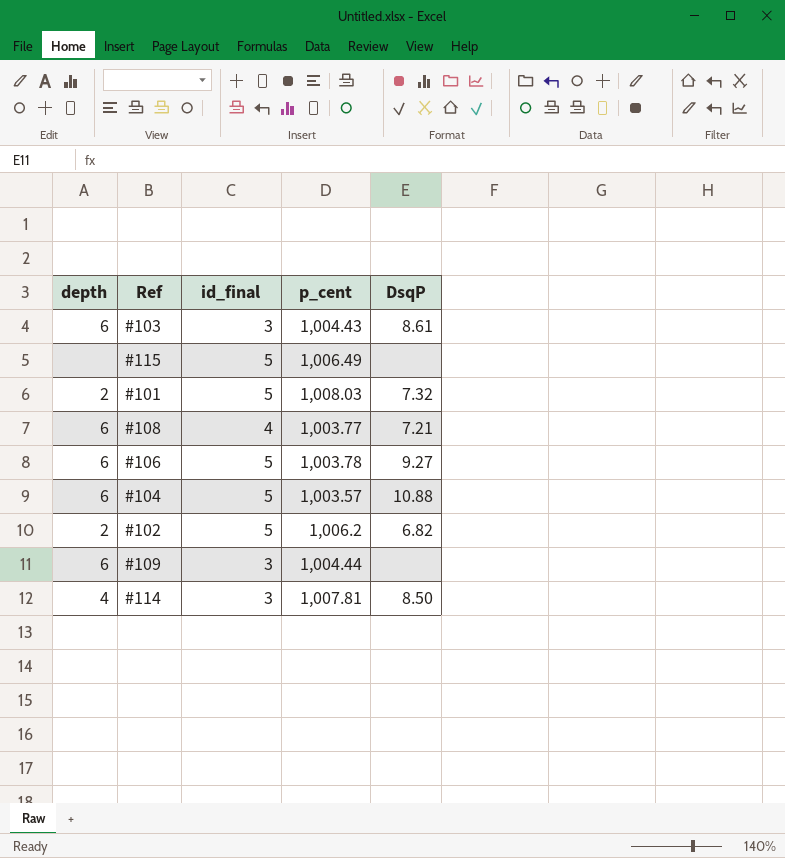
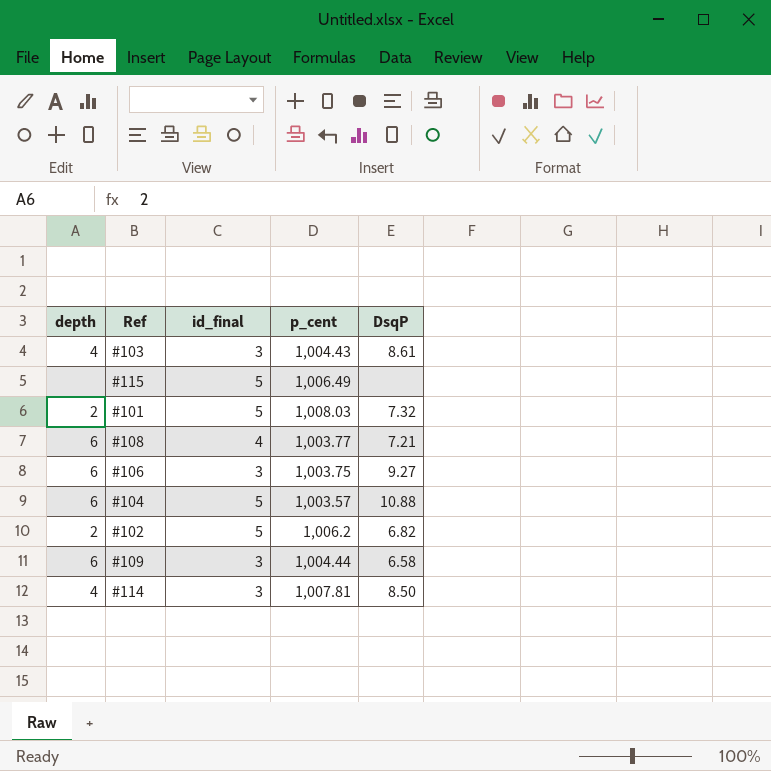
#103 | depth: 6 -> 4
#106 | id_final: 5 -> 3
#106 | p_cent: 1,003.78 -> 1,003.75
#109 | DsqP: none -> 6.58

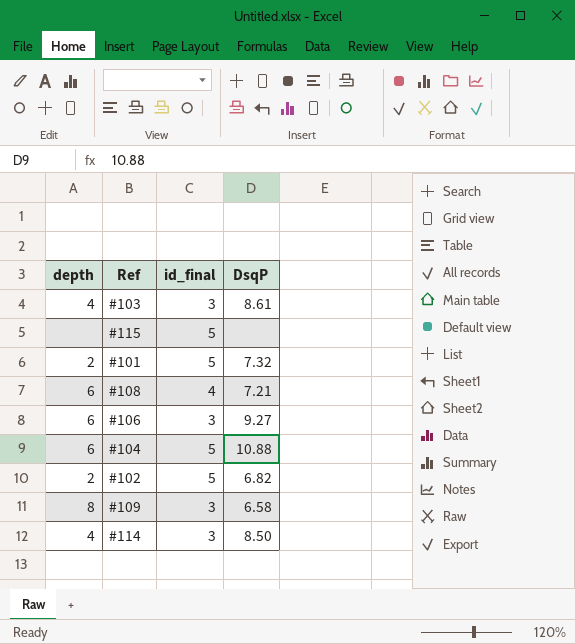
column p_cent | position: 4 -> none
#109 | depth: 6 -> 8

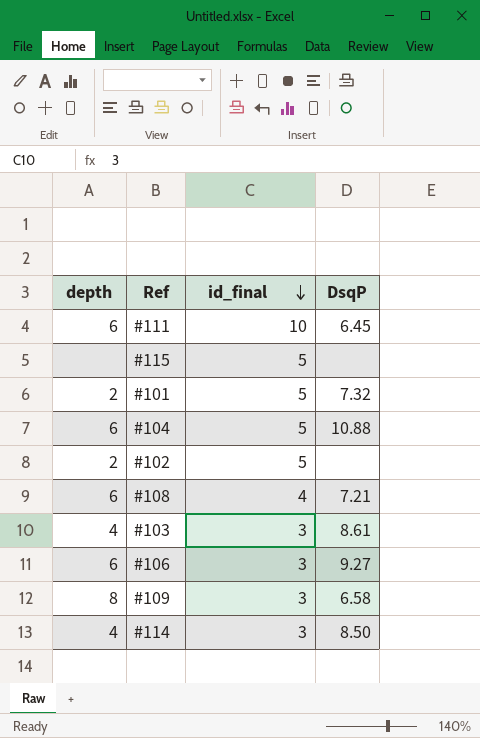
row order: none -> id_final descending
row #111: none -> 6 | 10 | 6.45
#102 | DsqP: 6.82 -> none

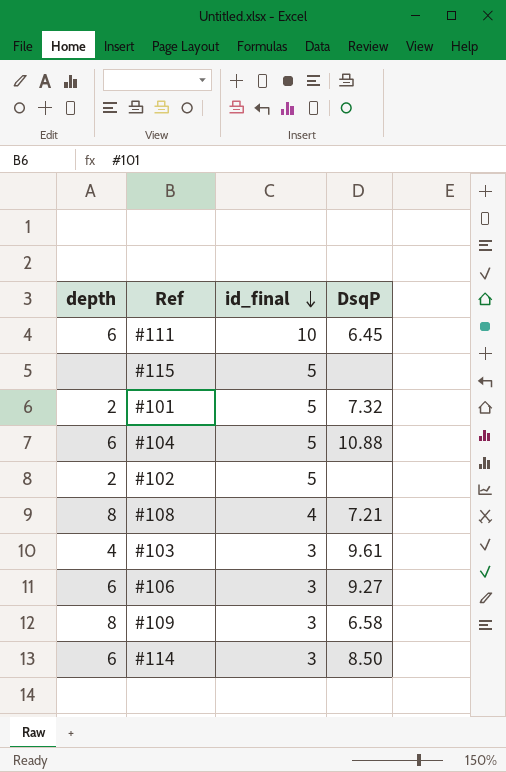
#108 | depth: 6 -> 8
#103 | DsqP: 8.61 -> 9.61
#114 | depth: 4 -> 6

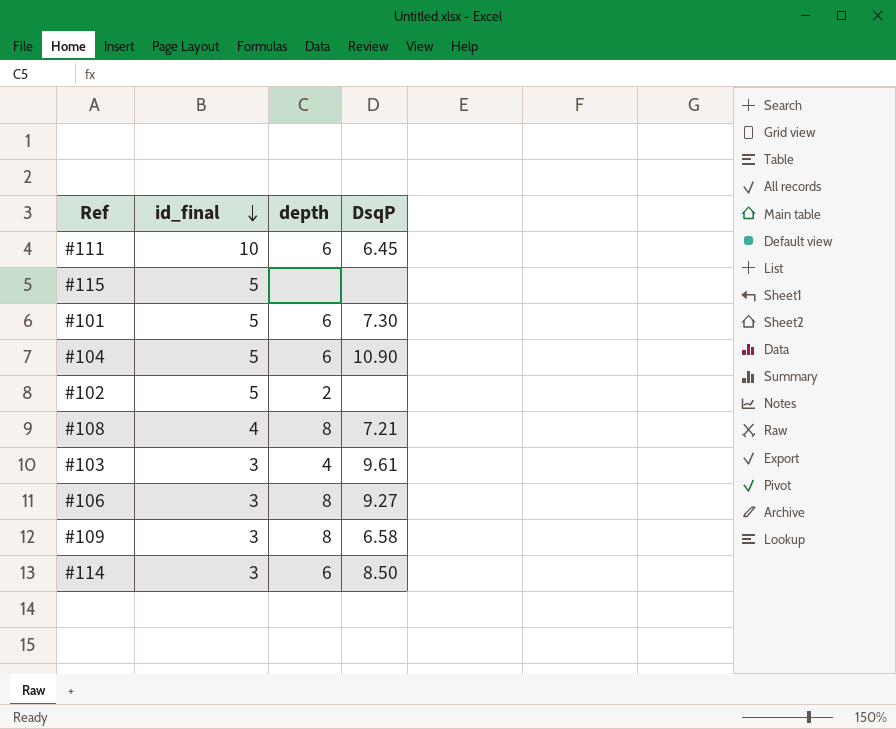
column depth | position: 1 -> 3
#101 | depth: 2 -> 6
#101 | DsqP: 7.32 -> 7.30
#104 | DsqP: 10.88 -> 10.90
#106 | depth: 6 -> 8

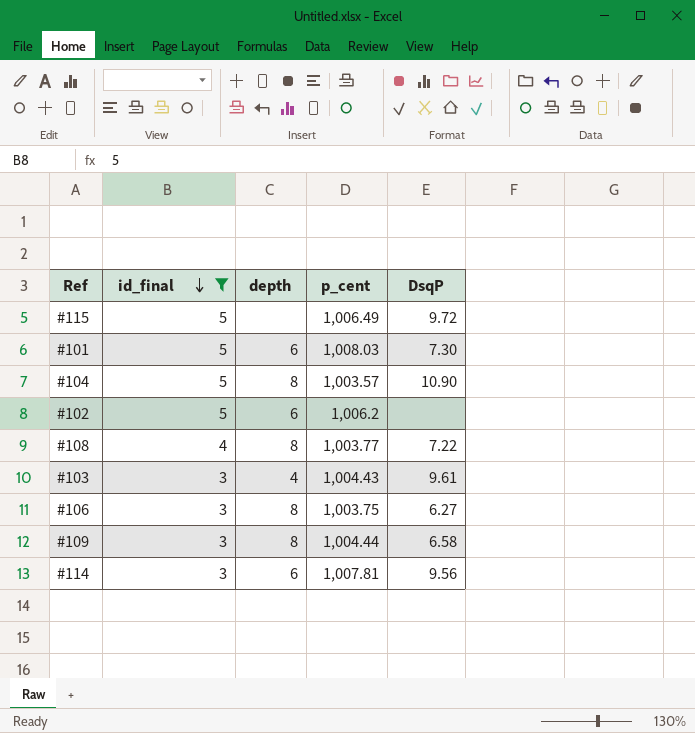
filter: none -> id_final != 10
column p_cent | position: none -> 4
#115 | DsqP: none -> 9.72
#104 | depth: 6 -> 8
#102 | depth: 2 -> 6
#108 | DsqP: 7.21 -> 7.22
#106 | DsqP: 9.27 -> 6.27
#114 | DsqP: 8.50 -> 9.56

